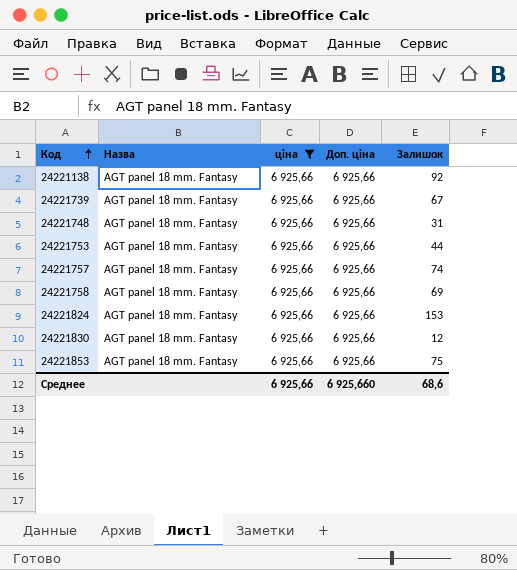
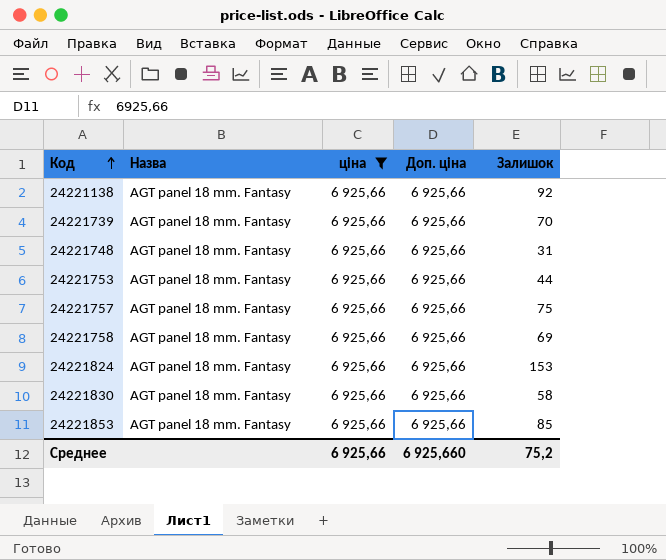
24221739 | Залишок: 67 -> 70
24221757 | Залишок: 74 -> 75
24221830 | Залишок: 12 -> 58
24221853 | Залишок: 75 -> 85
Среднее | Залишок: 68,6 -> 75,2

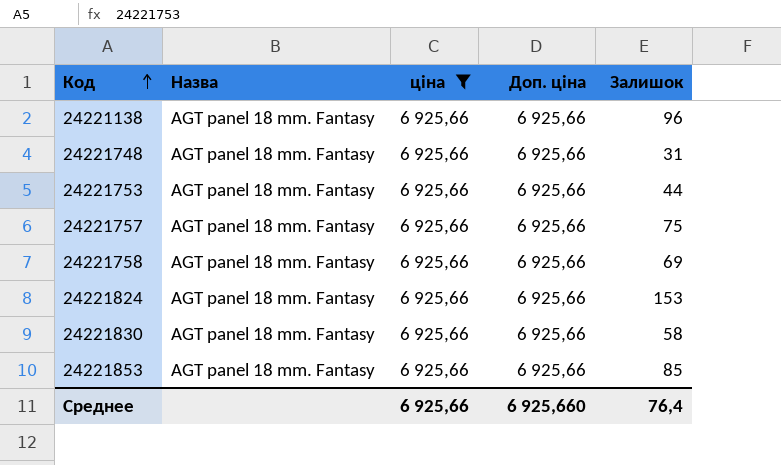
row 24221739: AGT panel 18 mm. Fantasy | 6 925,66 | 6 925,66 | 70 -> none
24221138 | Залишок: 92 -> 96
Среднее | Залишок: 75,2 -> 76,4

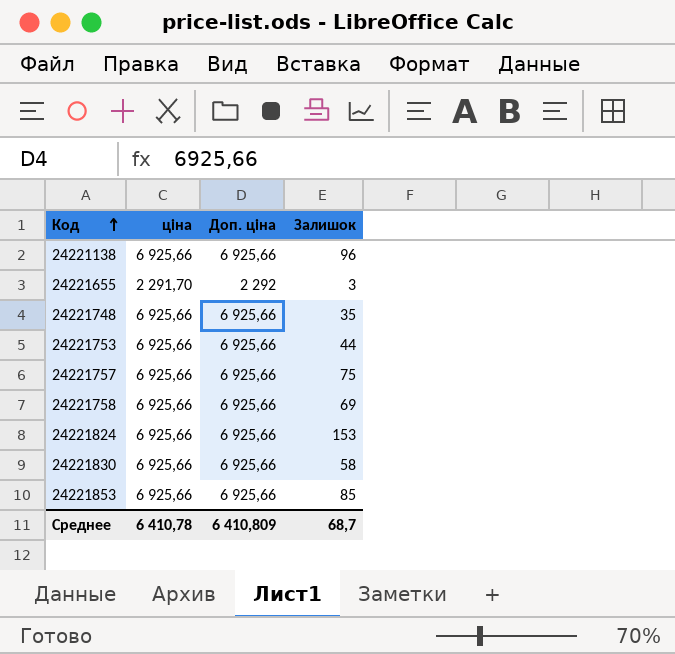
filter: ціна = 6 925,66 -> none
column Назва | position: 2 -> none
24221748 | Залишок: 31 -> 35
Среднее | ціна: 6 925,66 -> 6 410,78
Среднее | Доп. ціна: 6 925,660 -> 6 410,809
Среднее | Залишок: 76,4 -> 68,7

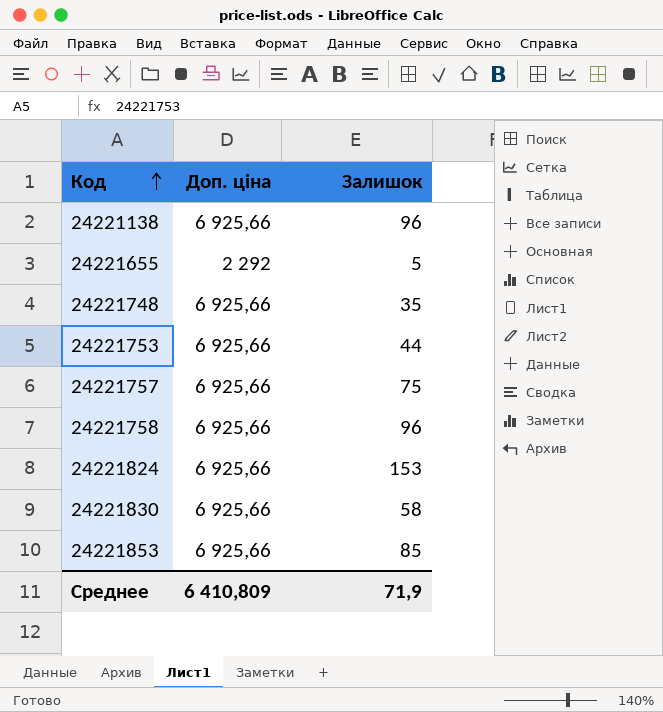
column ціна | position: 2 -> none
24221655 | Залишок: 3 -> 5
24221758 | Залишок: 69 -> 96
Среднее | Залишок: 68,7 -> 71,9

